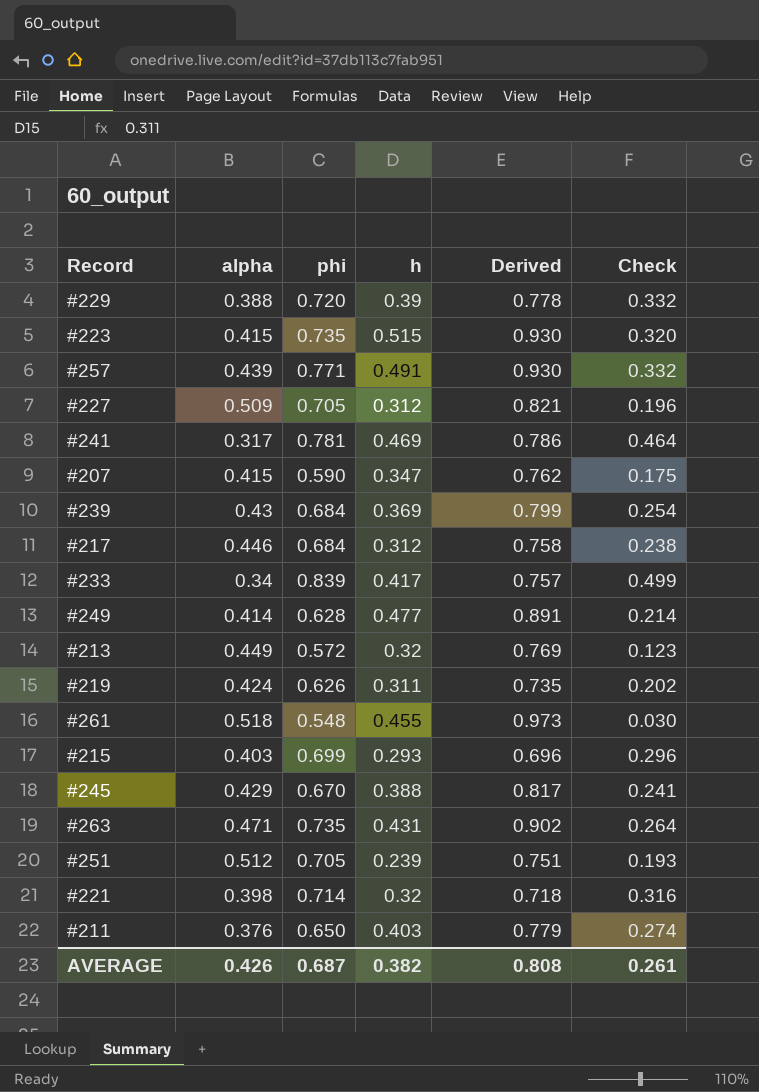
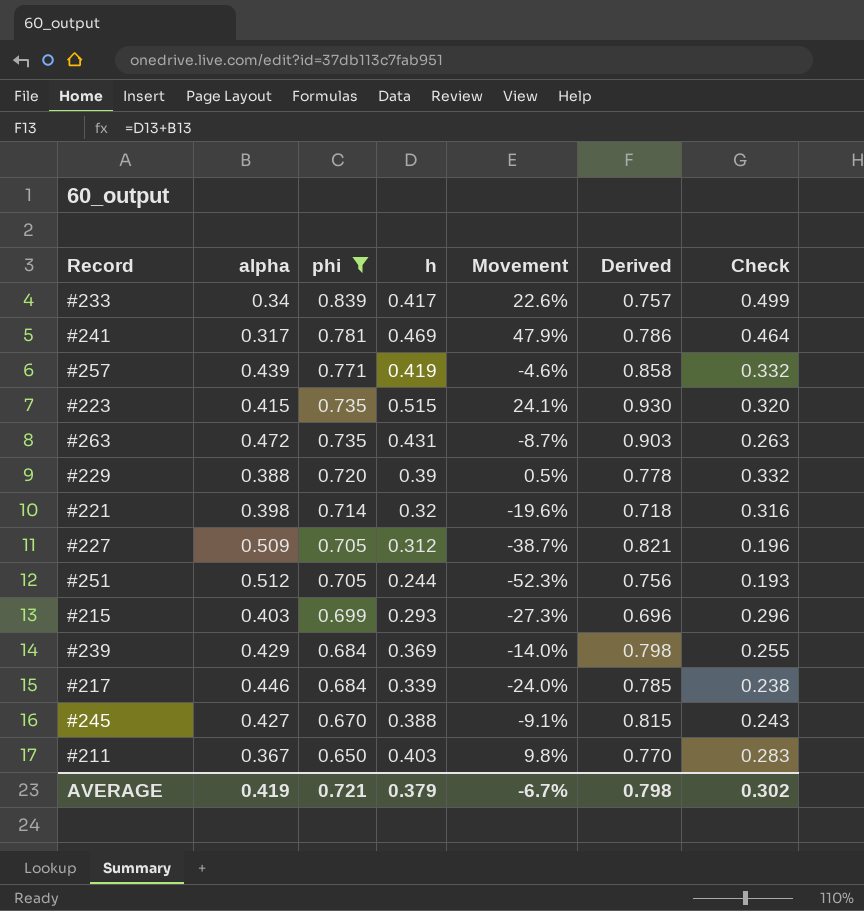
filter: none -> phi >= 0.650
row order: none -> phi descending
column Movement | formula: none -> ([h] - [alpha]) / [alpha]
#257 | h: 0.491 -> 0.419
#257 | Derived: 0.930 -> 0.858
#263 | alpha: 0.471 -> 0.472
#263 | Derived: 0.902 -> 0.903
#263 | Check: 0.264 -> 0.263
#251 | h: 0.239 -> 0.244
#251 | Derived: 0.751 -> 0.756
#239 | alpha: 0.43 -> 0.429
#239 | Derived: 0.799 -> 0.798
#239 | Check: 0.254 -> 0.255
#217 | h: 0.312 -> 0.339
#217 | Derived: 0.758 -> 0.785
#245 | alpha: 0.429 -> 0.427
#245 | Derived: 0.817 -> 0.815
#245 | Check: 0.241 -> 0.243
#211 | alpha: 0.376 -> 0.367
#211 | Derived: 0.779 -> 0.770
#211 | Check: 0.274 -> 0.283
AVERAGE | alpha: 0.426 -> 0.419
AVERAGE | phi: 0.687 -> 0.721
AVERAGE | h: 0.382 -> 0.379
AVERAGE | Derived: 0.808 -> 0.798
AVERAGE | Check: 0.261 -> 0.302

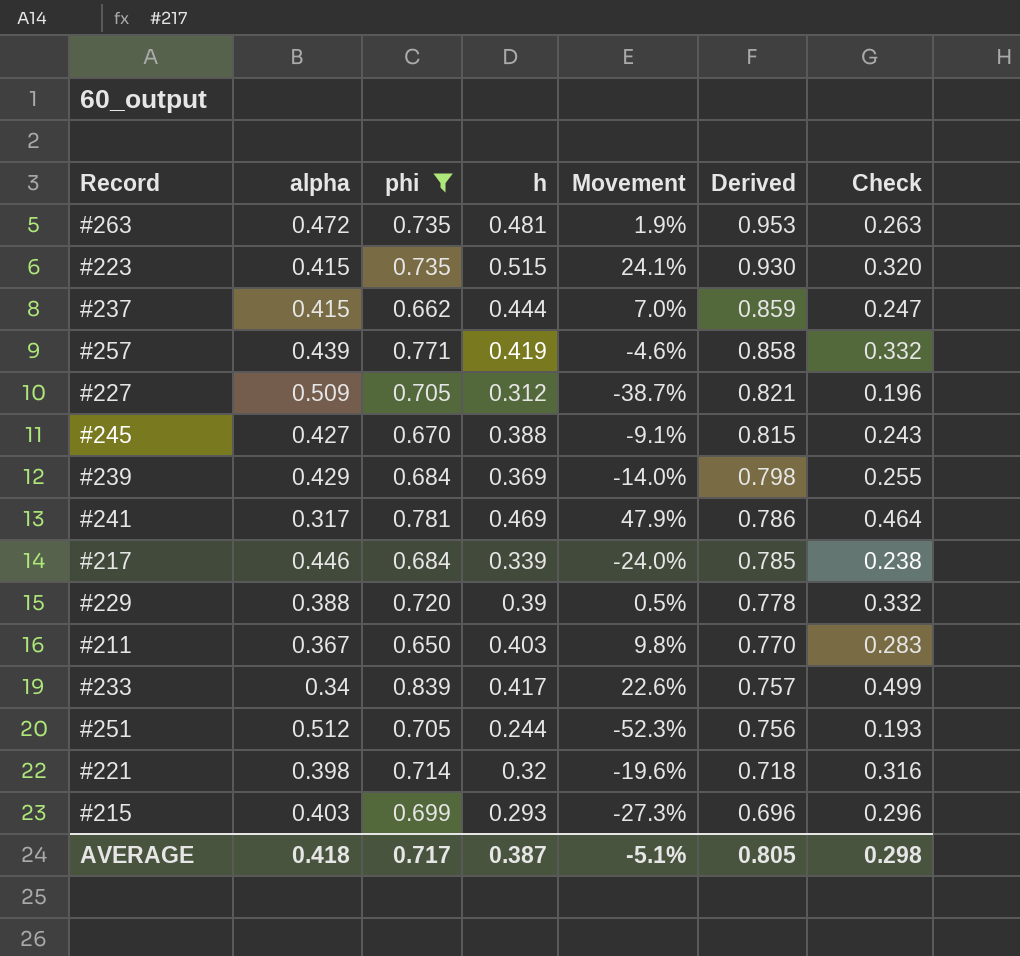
row order: phi descending -> Derived descending
#263 | h: 0.431 -> 0.481
#263 | Movement: -8.7% -> 1.9%
#263 | Derived: 0.903 -> 0.953
row #237: none -> 0.415 | 0.662 | 0.444 | 7.0% | 0.859 | 0.247
AVERAGE | alpha: 0.419 -> 0.418
AVERAGE | phi: 0.721 -> 0.717
AVERAGE | h: 0.379 -> 0.387
AVERAGE | Movement: -6.7% -> -5.1%
AVERAGE | Derived: 0.798 -> 0.805
AVERAGE | Check: 0.302 -> 0.298

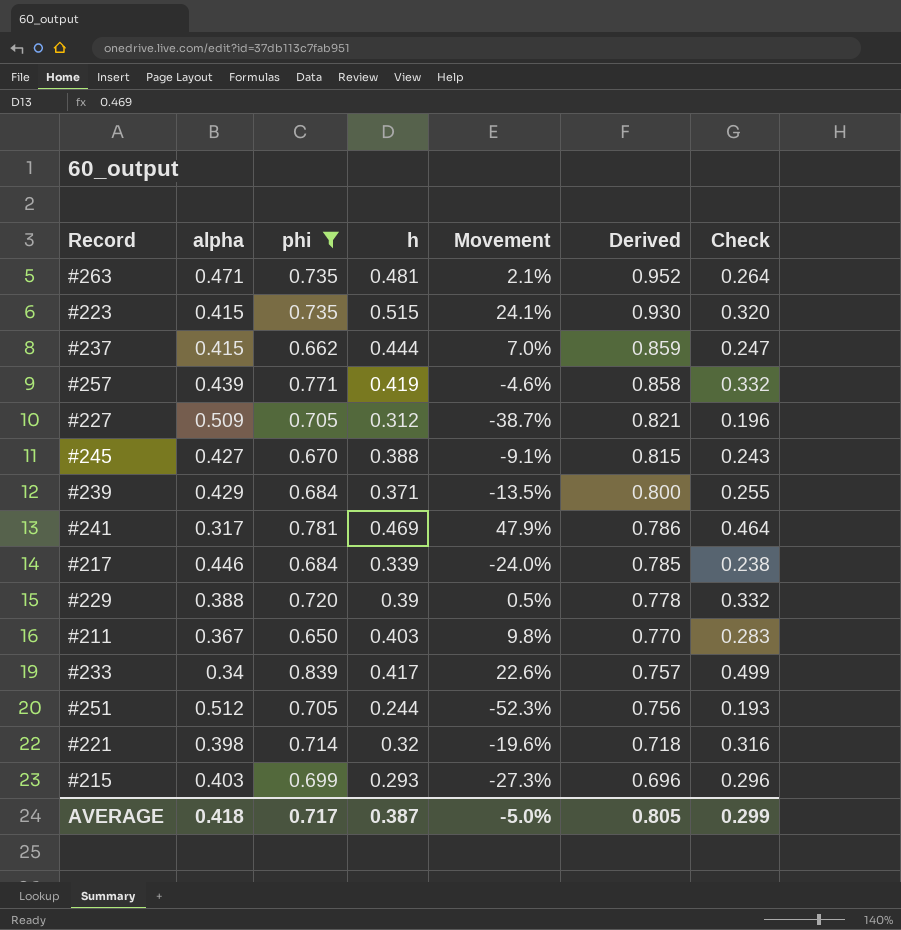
#263 | alpha: 0.472 -> 0.471
#263 | Movement: 1.9% -> 2.1%
#263 | Derived: 0.953 -> 0.952
#263 | Check: 0.263 -> 0.264
#239 | h: 0.369 -> 0.371
#239 | Movement: -14.0% -> -13.5%
#239 | Derived: 0.798 -> 0.800
AVERAGE | Movement: -5.1% -> -5.0%
AVERAGE | Check: 0.298 -> 0.299

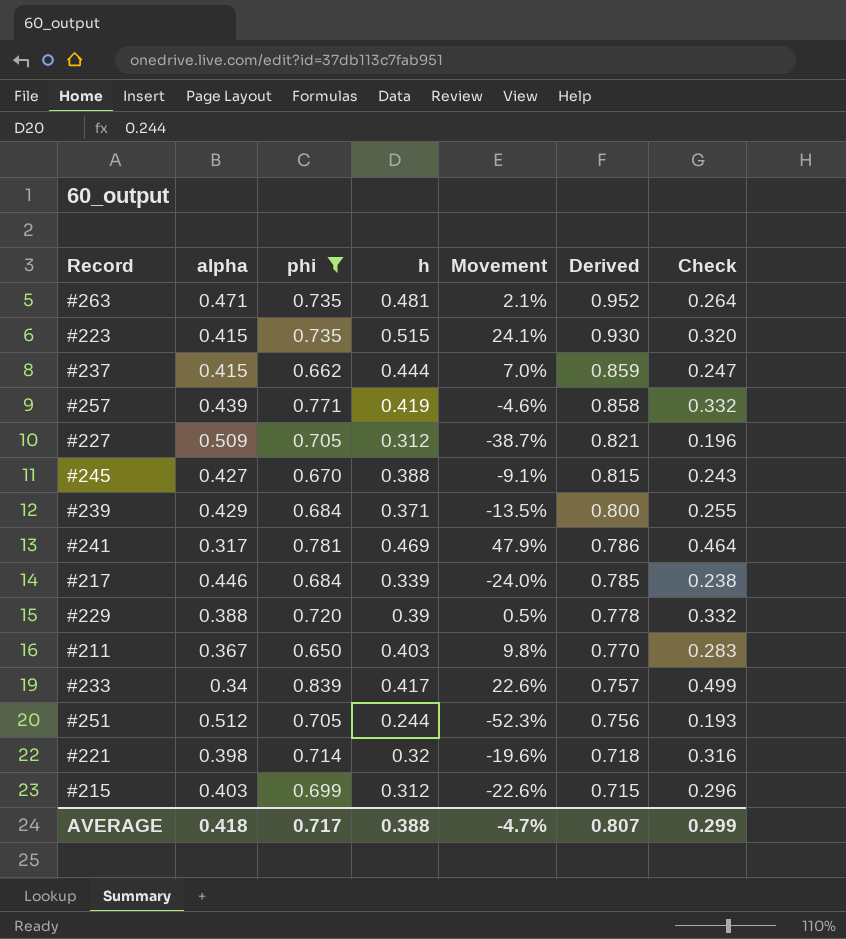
#215 | h: 0.293 -> 0.312
#215 | Movement: -27.3% -> -22.6%
#215 | Derived: 0.696 -> 0.715
AVERAGE | h: 0.387 -> 0.388
AVERAGE | Movement: -5.0% -> -4.7%
AVERAGE | Derived: 0.805 -> 0.807

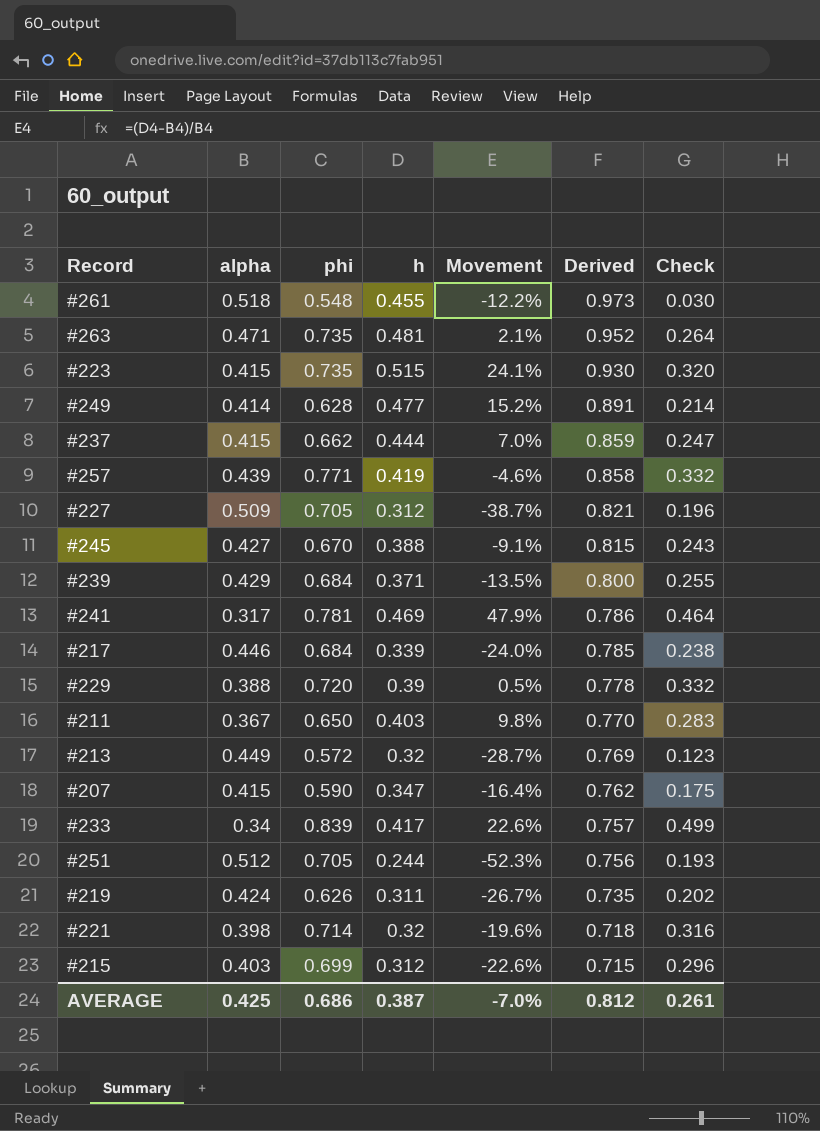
filter: phi >= 0.650 -> none
AVERAGE | alpha: 0.418 -> 0.425
AVERAGE | phi: 0.717 -> 0.686
AVERAGE | h: 0.388 -> 0.387
AVERAGE | Movement: -4.7% -> -7.0%
AVERAGE | Derived: 0.807 -> 0.812
AVERAGE | Check: 0.299 -> 0.261

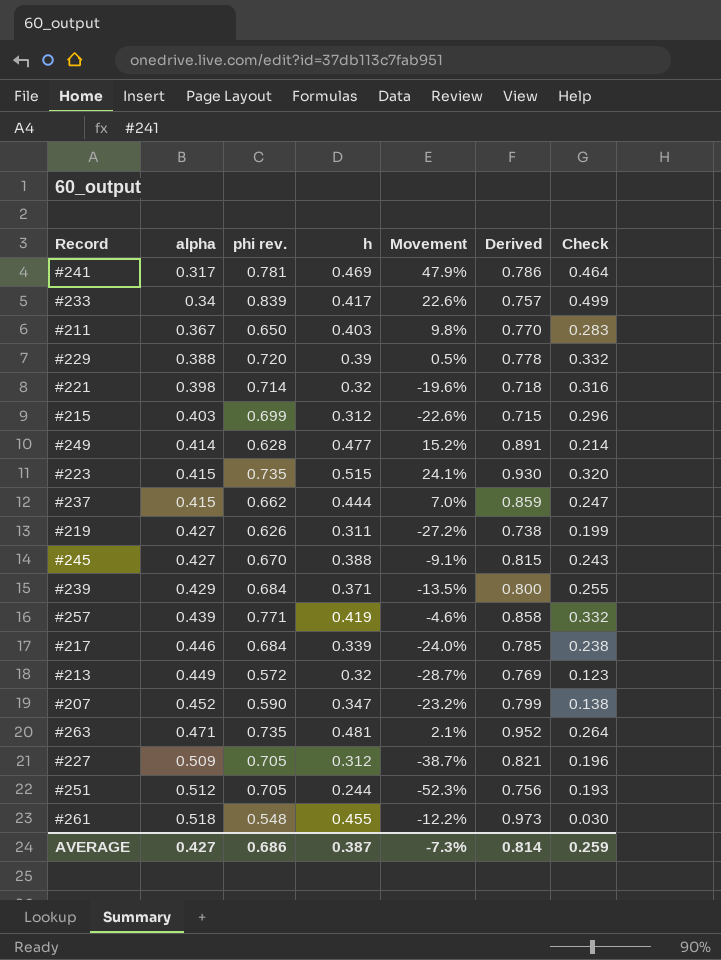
row order: Derived descending -> alpha ascending
column name: phi -> phi rev.
#219 | alpha: 0.424 -> 0.427
#219 | Movement: -26.7% -> -27.2%
#219 | Derived: 0.735 -> 0.738
#219 | Check: 0.202 -> 0.199
#207 | alpha: 0.415 -> 0.452
#207 | Movement: -16.4% -> -23.2%
#207 | Derived: 0.762 -> 0.799
#207 | Check: 0.175 -> 0.138
AVERAGE | alpha: 0.425 -> 0.427
AVERAGE | Movement: -7.0% -> -7.3%
AVERAGE | Derived: 0.812 -> 0.814
AVERAGE | Check: 0.261 -> 0.259

